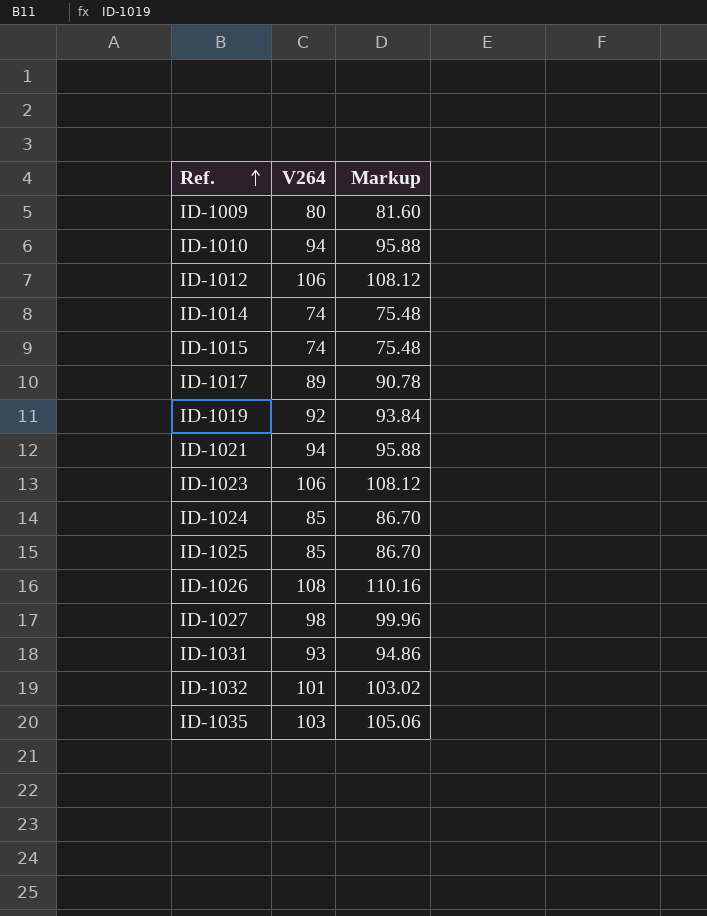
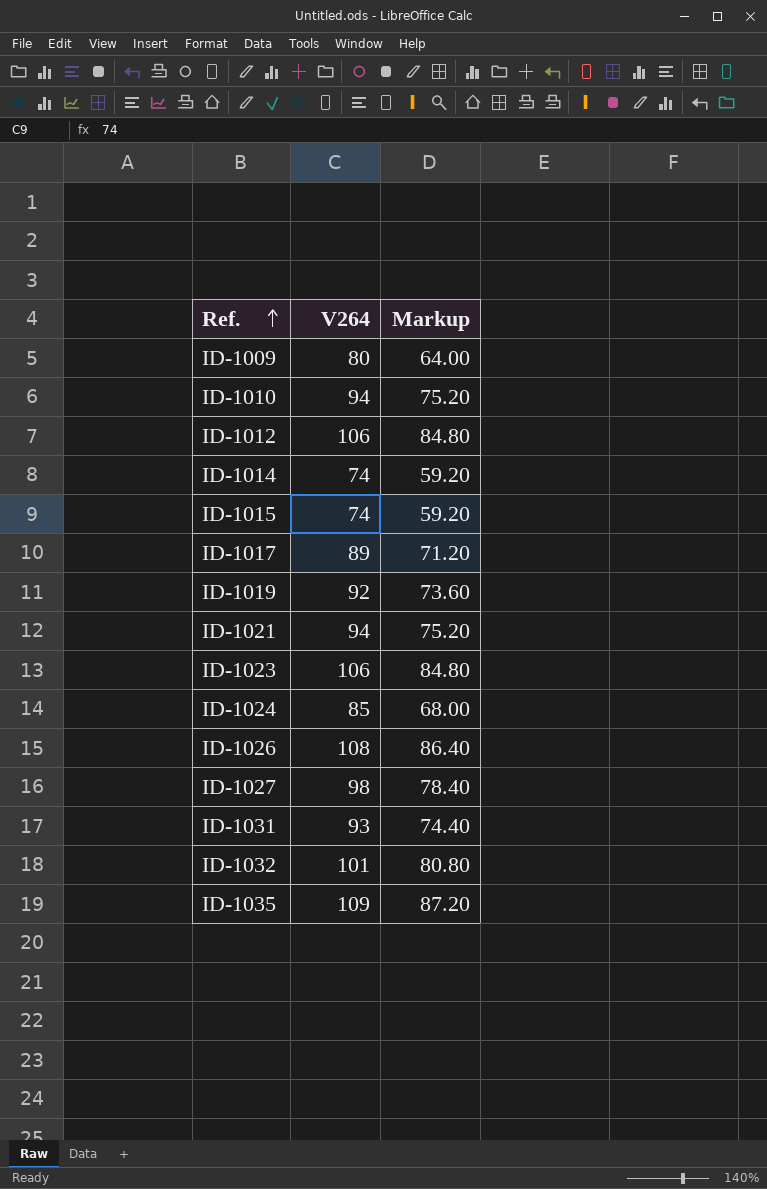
column Markup | formula: [V264] * 1.02 -> [V264] * 0.8
row ID-1025: 85 | 86.70 -> none
ID-1035 | V264: 103 -> 109

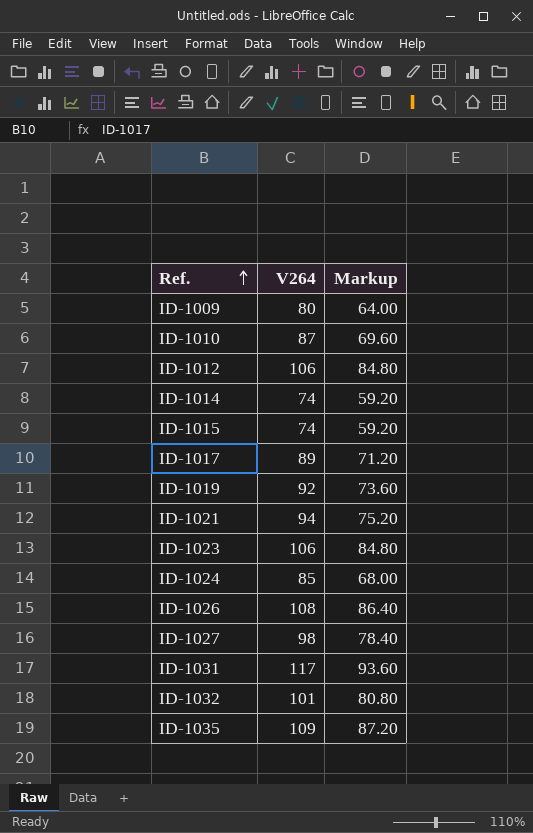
ID-1010 | V264: 94 -> 87
ID-1010 | Markup: 75.20 -> 69.60
ID-1031 | V264: 93 -> 117
ID-1031 | Markup: 74.40 -> 93.60

